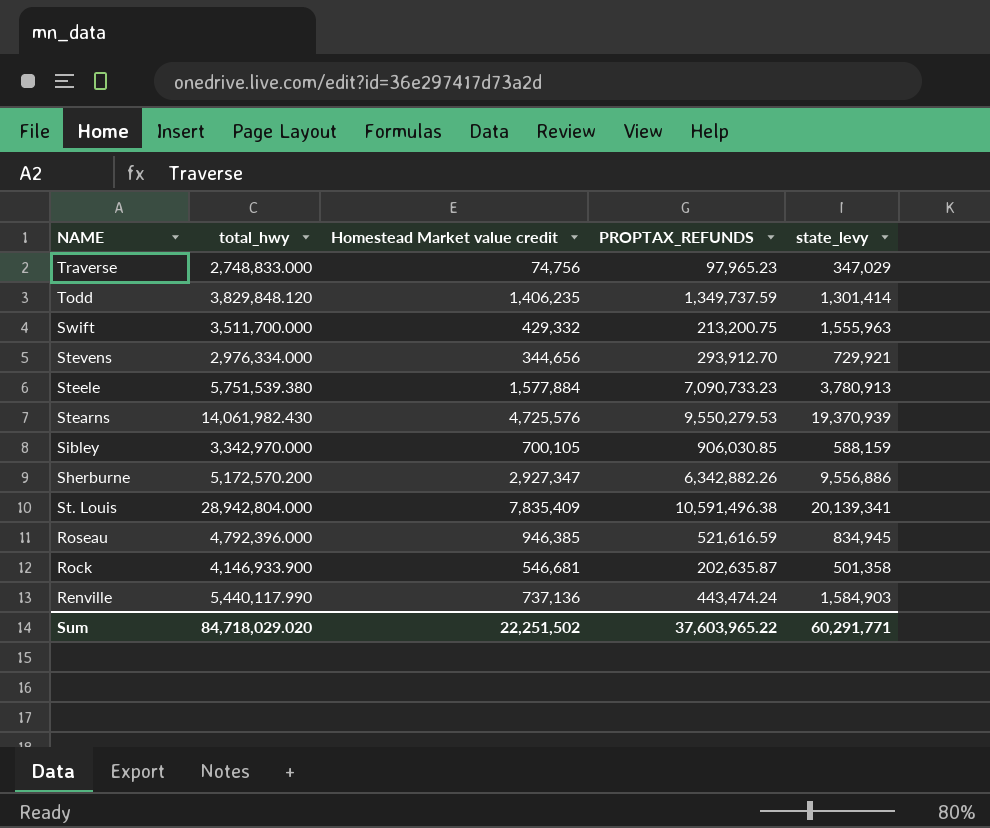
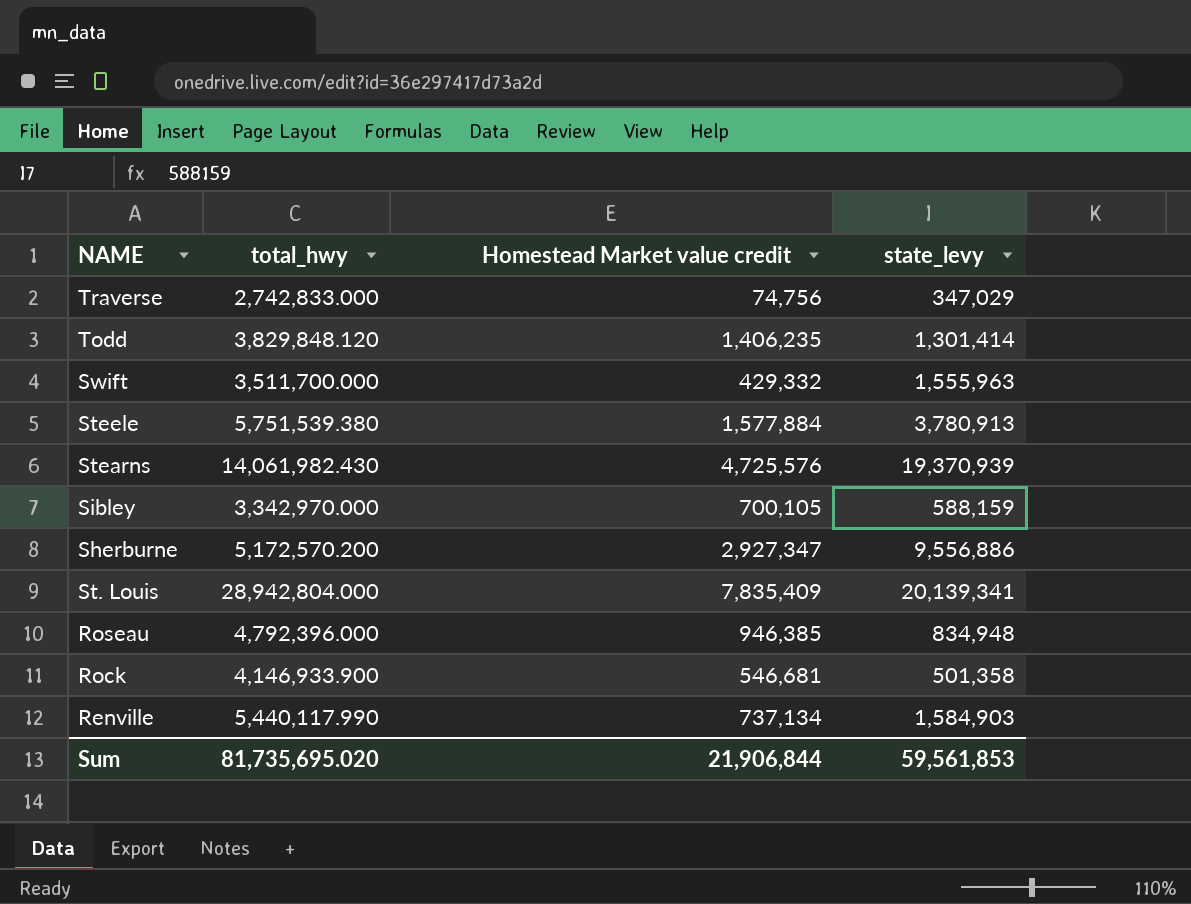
column PROPTAX_REFUNDS | position: 4 -> none
row Stevens: 2,976,334.000 | 344,656 | 293,912.70 | 729,921 -> none
Traverse | total_hwy: 2,748,833.000 -> 2,742,833.000
Roseau | state_levy: 834,945 -> 834,948
Renville | Homestead Market value credit: 737,136 -> 737,134
Sum | total_hwy: 84,718,029.020 -> 81,735,695.020
Sum | Homestead Market value credit: 22,251,502 -> 21,906,844
Sum | state_levy: 60,291,771 -> 59,561,853

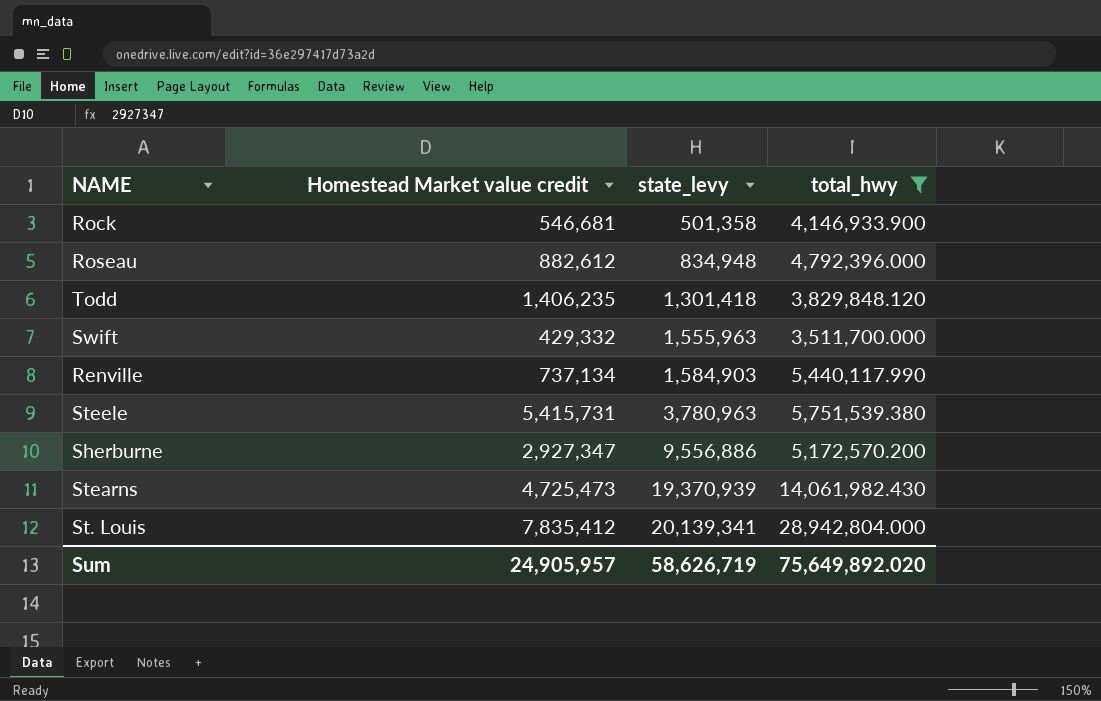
filter: none -> total_hwy >= 3,511,700.000
row order: none -> state_levy ascending
column total_hwy | position: 2 -> 4
Roseau | Homestead Market value credit: 946,385 -> 882,612
Todd | state_levy: 1,301,414 -> 1,301,418
Steele | Homestead Market value credit: 1,577,884 -> 5,415,731
Steele | state_levy: 3,780,913 -> 3,780,963
Stearns | Homestead Market value credit: 4,725,576 -> 4,725,473
St. Louis | Homestead Market value credit: 7,835,409 -> 7,835,412
Sum | Homestead Market value credit: 21,906,844 -> 24,905,957
Sum | state_levy: 59,561,853 -> 58,626,719
Sum | total_hwy: 81,735,695.020 -> 75,649,892.020

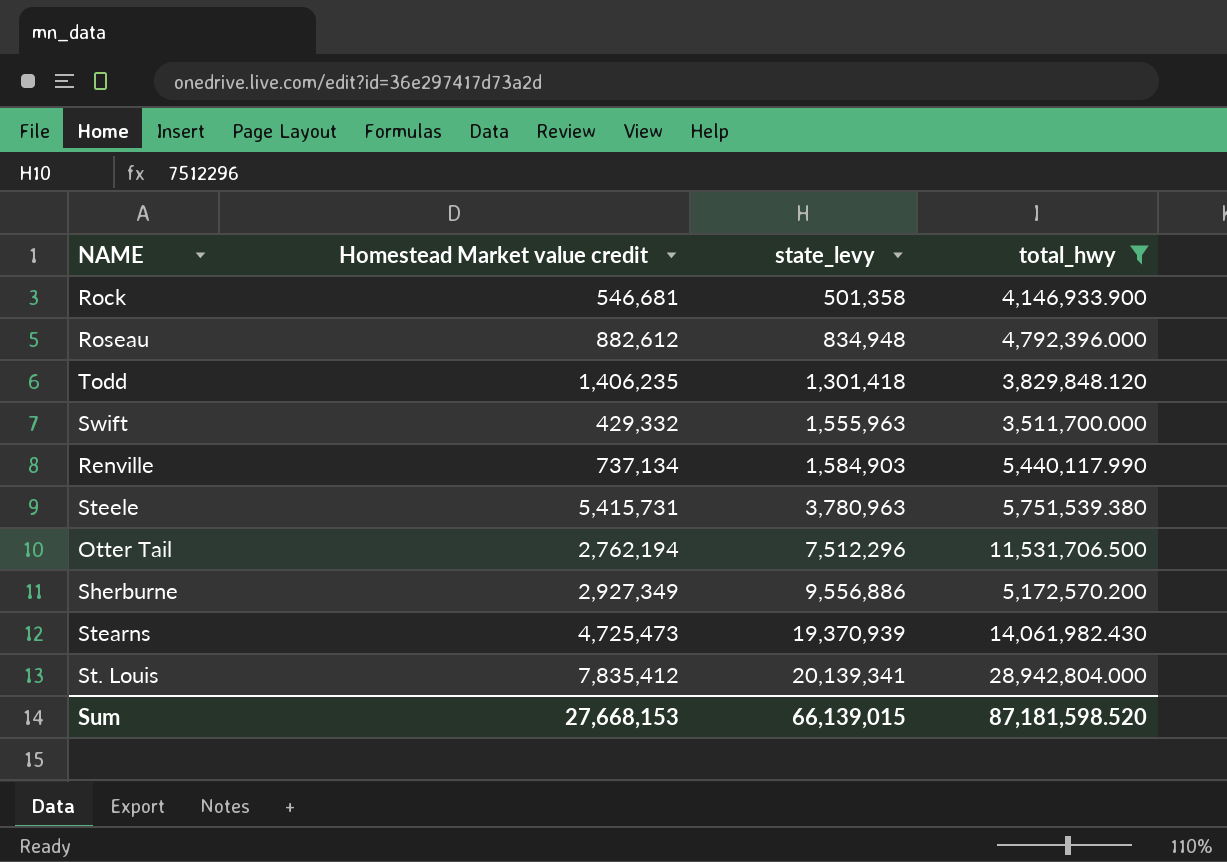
row Otter Tail: none -> 2,762,194 | 7,512,296 | 11,531,706.500
Sherburne | Homestead Market value credit: 2,927,347 -> 2,927,349
Sum | Homestead Market value credit: 24,905,957 -> 27,668,153
Sum | state_levy: 58,626,719 -> 66,139,015
Sum | total_hwy: 75,649,892.020 -> 87,181,598.520

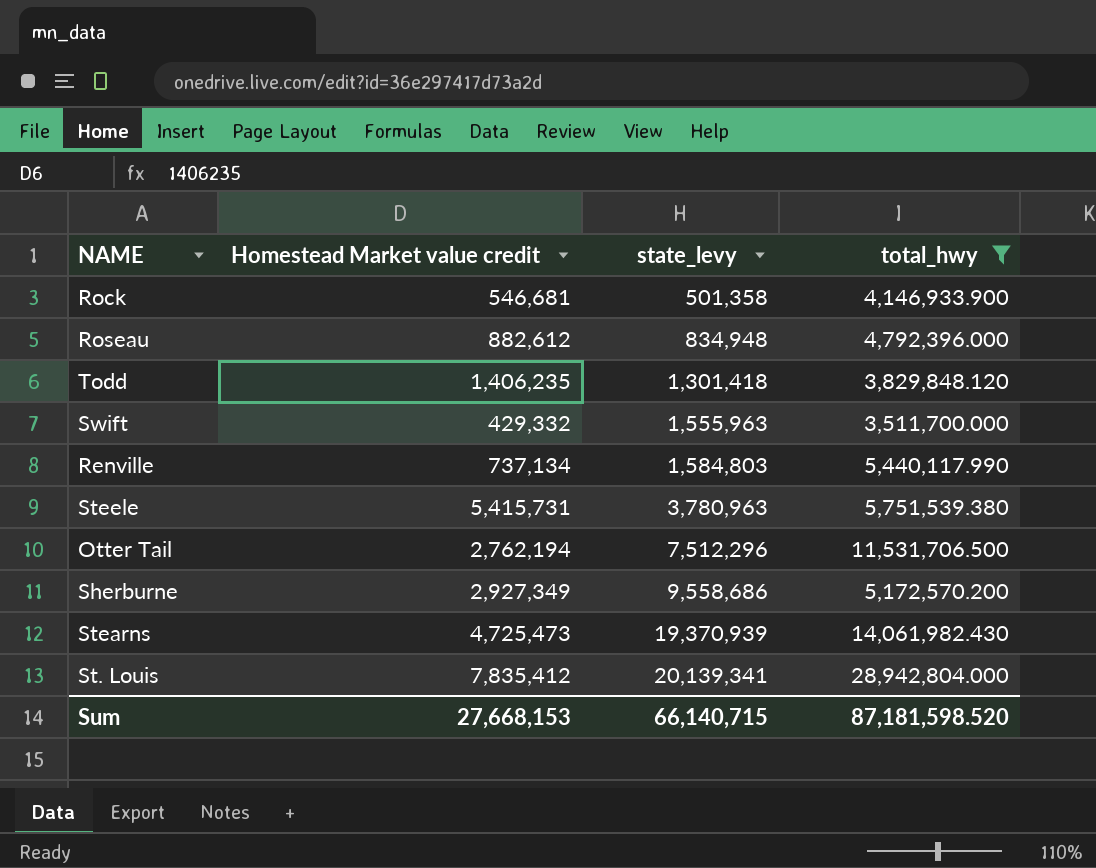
Renville | state_levy: 1,584,903 -> 1,584,803
Sherburne | state_levy: 9,556,886 -> 9,558,686
Sum | state_levy: 66,139,015 -> 66,140,715

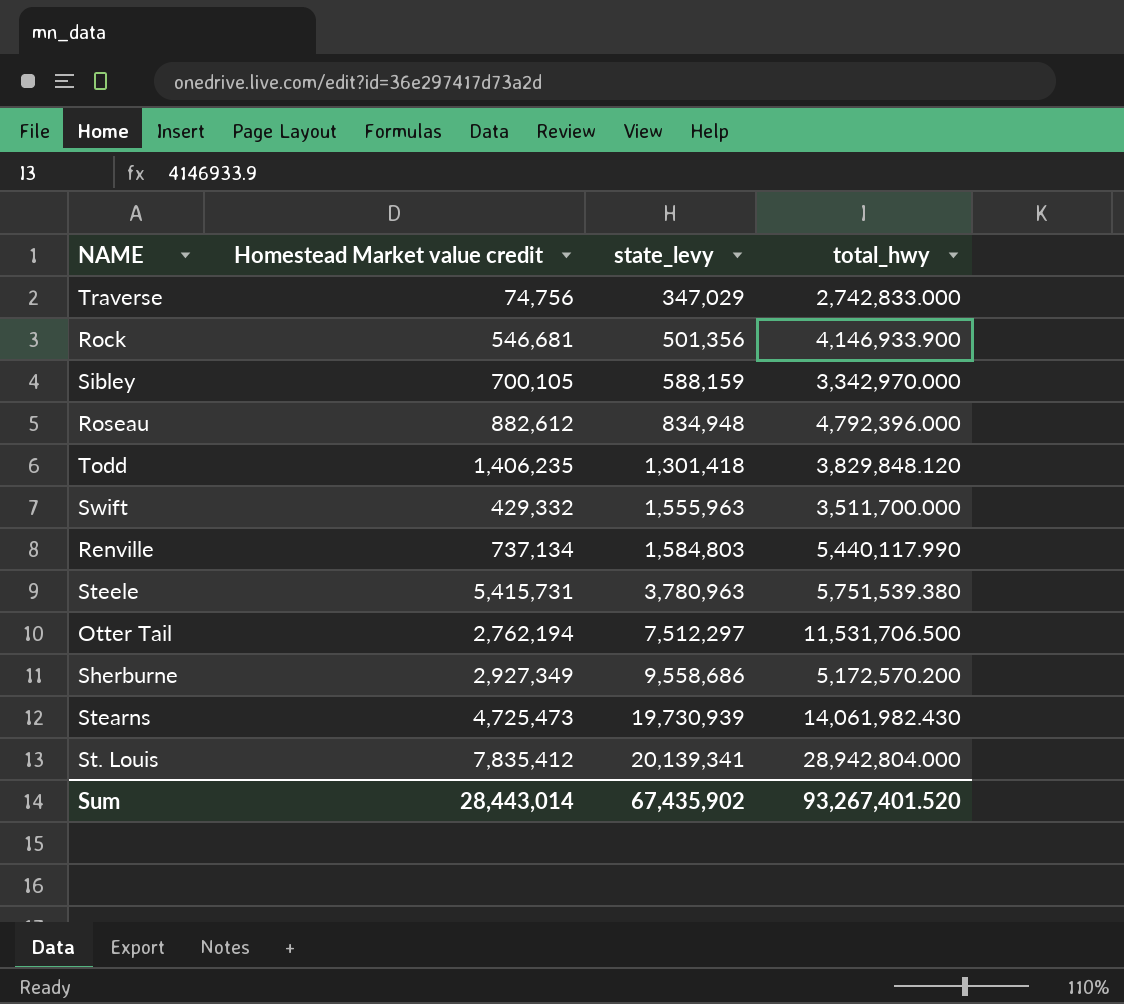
filter: total_hwy >= 3,511,700.000 -> none
Rock | state_levy: 501,358 -> 501,356
Otter Tail | state_levy: 7,512,296 -> 7,512,297
Stearns | state_levy: 19,370,939 -> 19,730,939
Sum | Homestead Market value credit: 27,668,153 -> 28,443,014
Sum | state_levy: 66,140,715 -> 67,435,902
Sum | total_hwy: 87,181,598.520 -> 93,267,401.520

